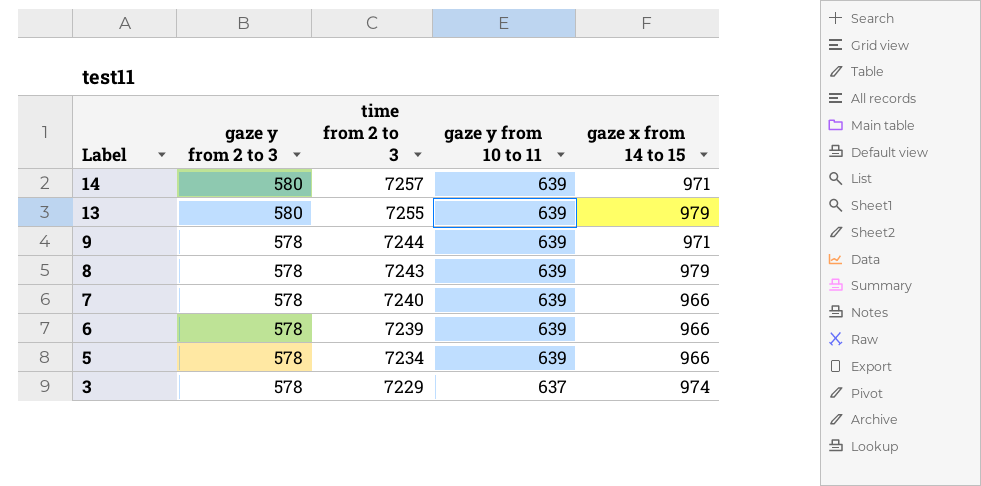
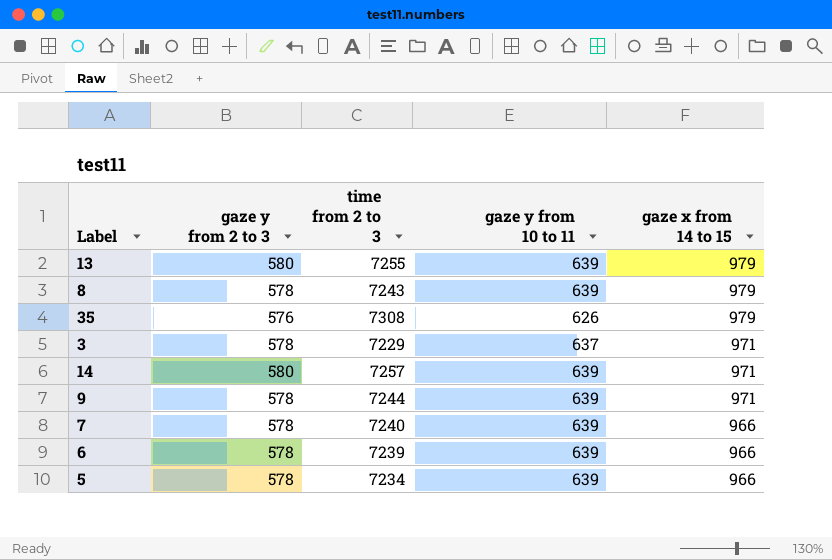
row order: Label descending -> gaze x from 14 to 15 descending
row 35: none -> 576 | 7308 | 626 | 979
3 | gaze x from 14 to 15: 974 -> 971

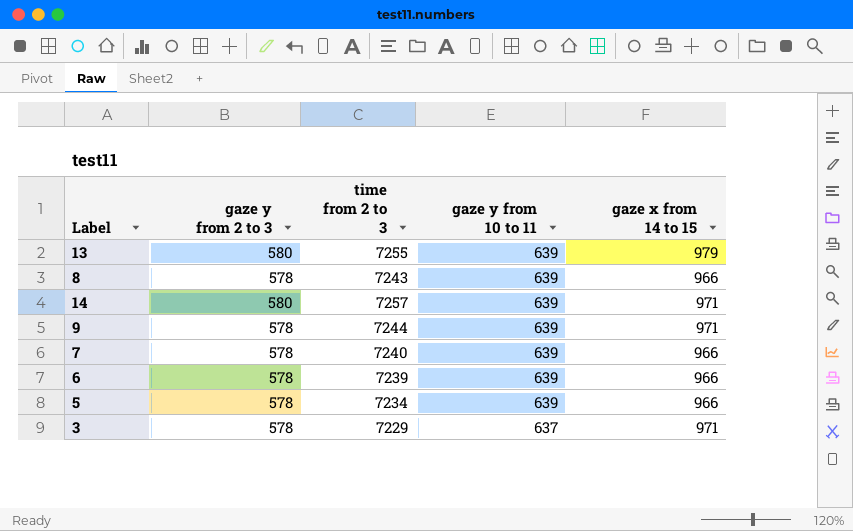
row order: gaze x from 14 to 15 descending -> gaze y from 10 to 11 descending
row 35: 576 | 7308 | 626 | 979 -> none
8 | gaze x from 14 to 15: 979 -> 966

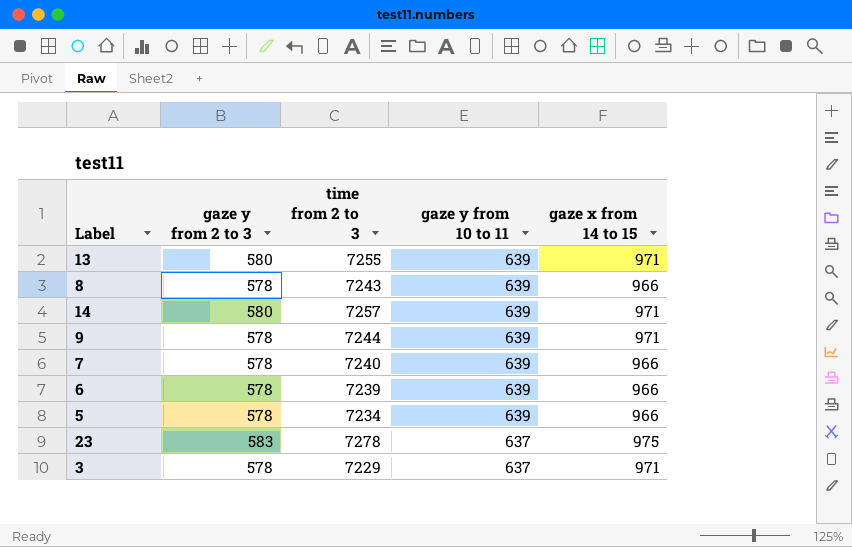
13 | gaze x from 14 to 15: 979 -> 971
row 23: none -> 583 | 7278 | 637 | 975

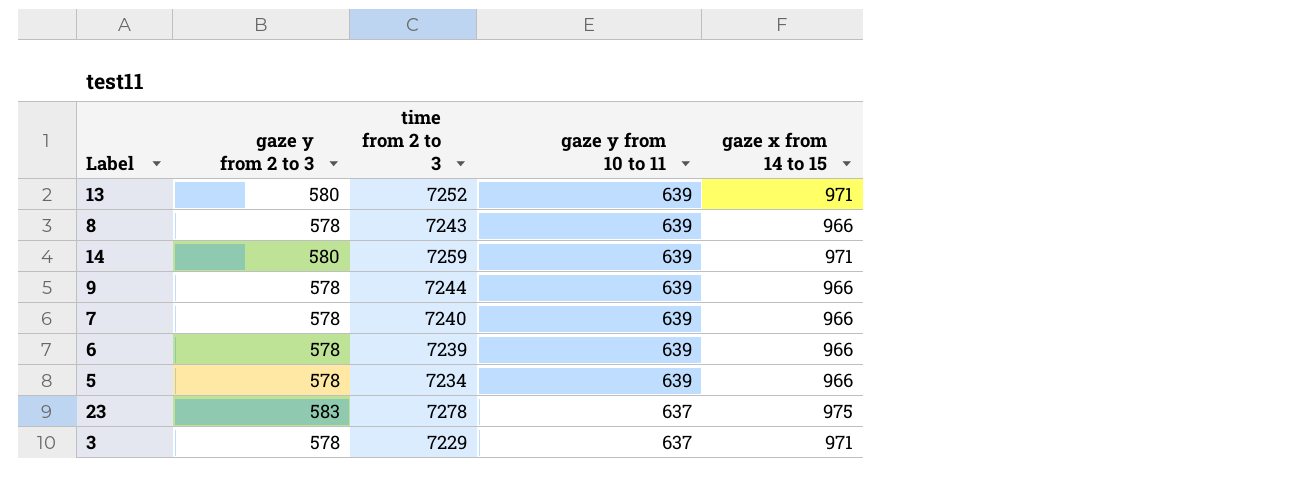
13 | time from 2 to 3: 7255 -> 7252
14 | time from 2 to 3: 7257 -> 7259
9 | gaze x from 14 to 15: 971 -> 966

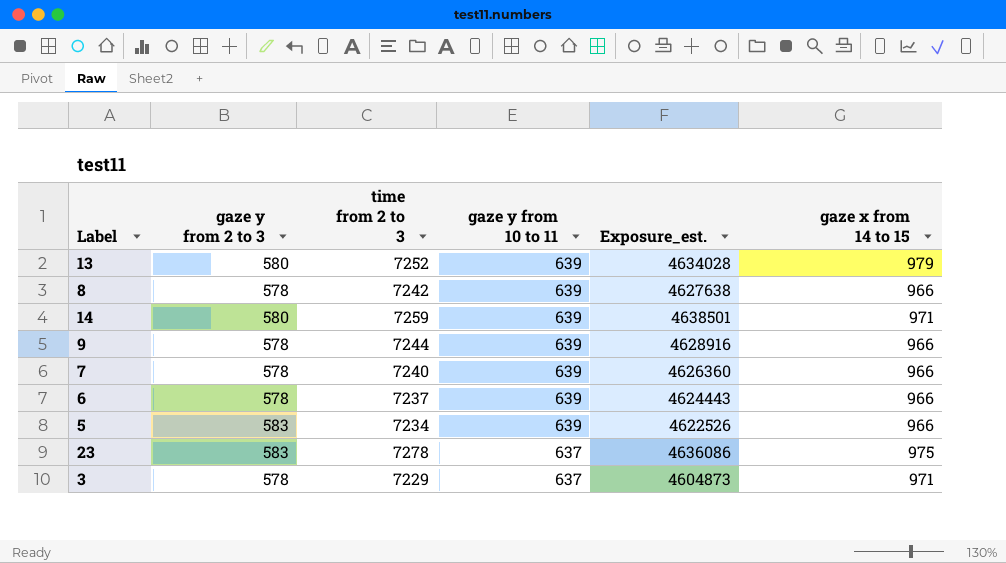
column Exposure_est. | formula: none -> [time from 2 to 3] * [gaze y from 10 to 11]
13 | gaze x from 14 to 15: 971 -> 979
8 | time from 2 to 3: 7243 -> 7242
6 | time from 2 to 3: 7239 -> 7237
5 | gaze y from 2 to 3: 578 -> 583

